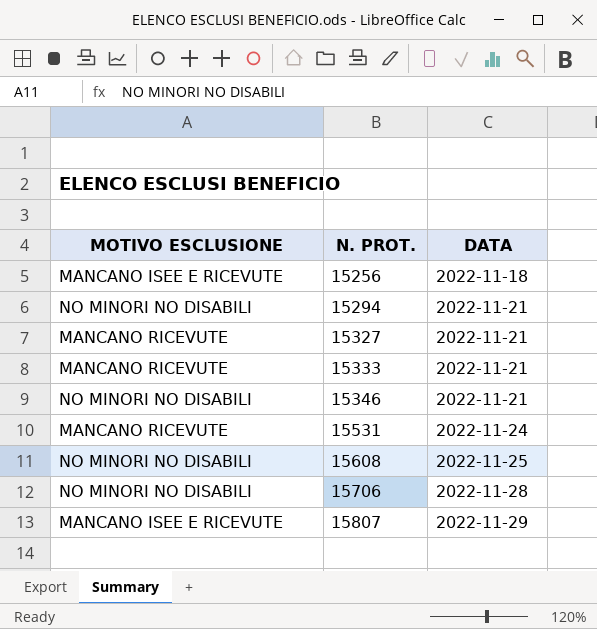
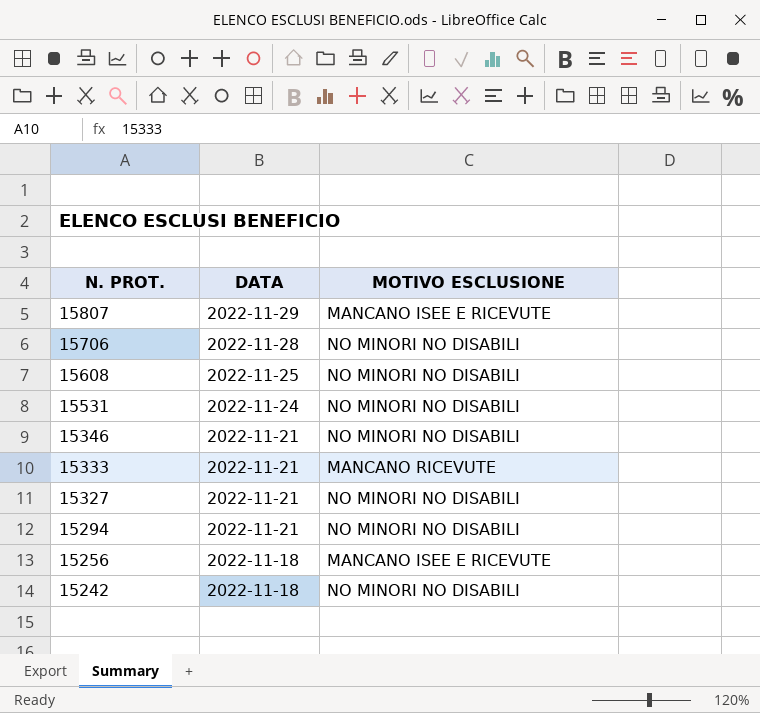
row order: N. PROT. ascending -> N. PROT. descending
column MOTIVO ESCLUSIONE | position: 1 -> 3
15531 | MOTIVO ESCLUSIONE: MANCANO RICEVUTE -> NO MINORI NO DISABILI
15327 | MOTIVO ESCLUSIONE: MANCANO RICEVUTE -> NO MINORI NO DISABILI
row 15242: none -> 2022-11-18 | NO MINORI NO DISABILI

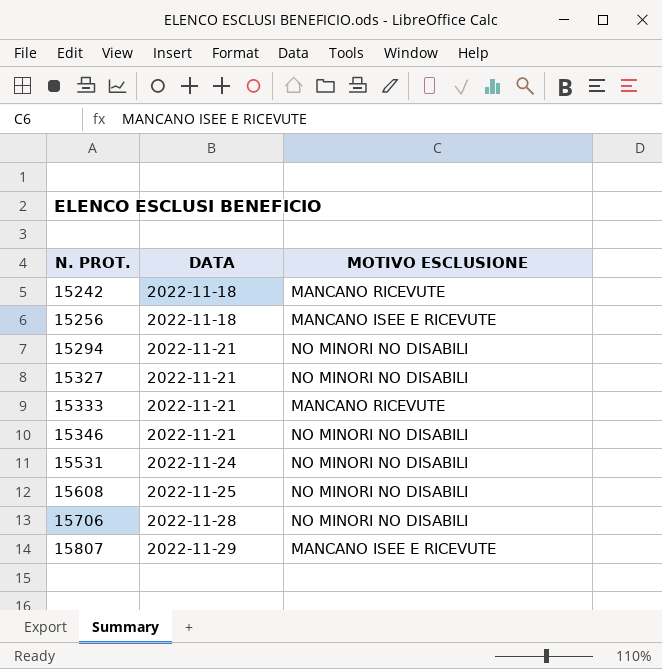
row order: N. PROT. descending -> N. PROT. ascending
15242 | MOTIVO ESCLUSIONE: NO MINORI NO DISABILI -> MANCANO RICEVUTE

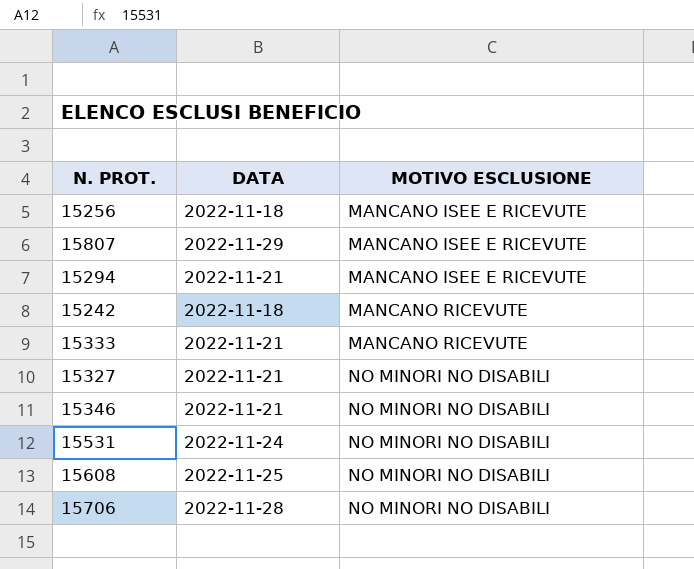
row order: N. PROT. ascending -> MOTIVO ESCLUSIONE ascending
15294 | MOTIVO ESCLUSIONE: NO MINORI NO DISABILI -> MANCANO ISEE E RICEVUTE

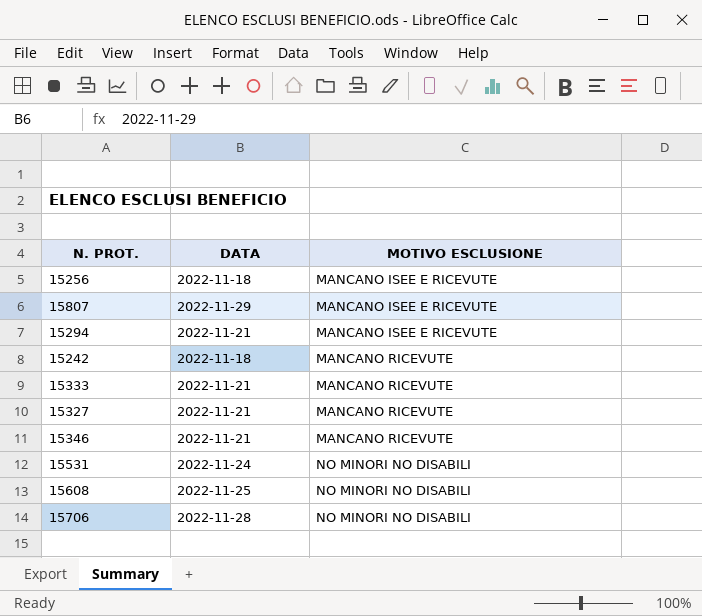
15327 | MOTIVO ESCLUSIONE: NO MINORI NO DISABILI -> MANCANO RICEVUTE
15346 | MOTIVO ESCLUSIONE: NO MINORI NO DISABILI -> MANCANO RICEVUTE

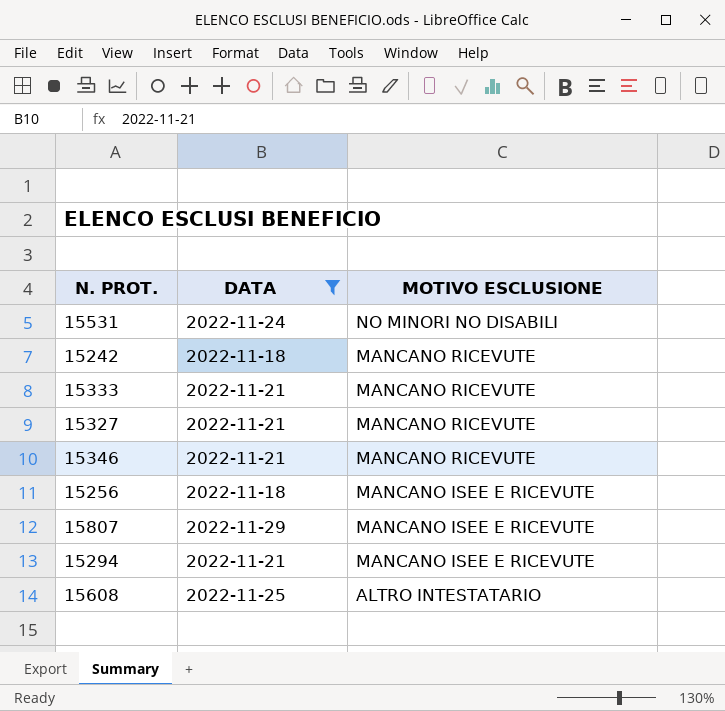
filter: none -> DATA != 2022-11-28
row order: MOTIVO ESCLUSIONE ascending -> MOTIVO ESCLUSIONE descending
15608 | MOTIVO ESCLUSIONE: NO MINORI NO DISABILI -> ALTRO INTESTATARIO

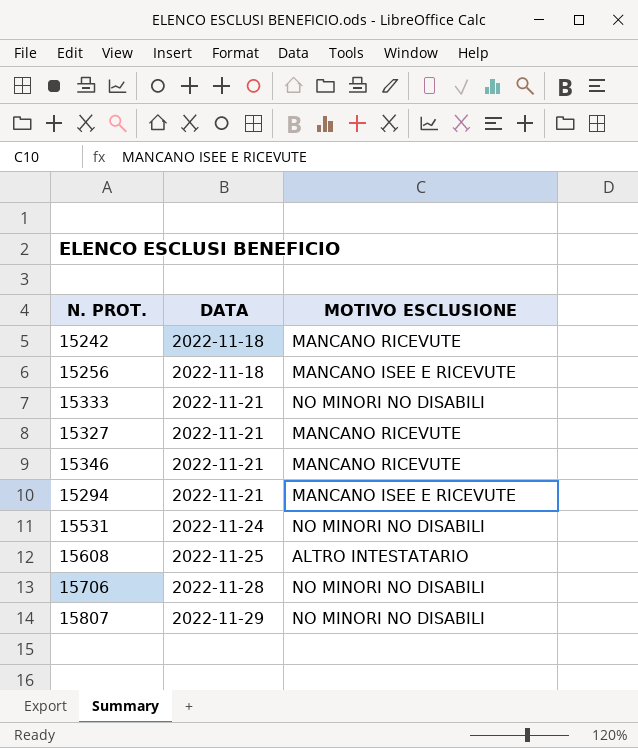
filter: DATA != 2022-11-28 -> none
row order: MOTIVO ESCLUSIONE descending -> DATA ascending
15333 | MOTIVO ESCLUSIONE: MANCANO RICEVUTE -> NO MINORI NO DISABILI
15807 | MOTIVO ESCLUSIONE: MANCANO ISEE E RICEVUTE -> NO MINORI NO DISABILI

